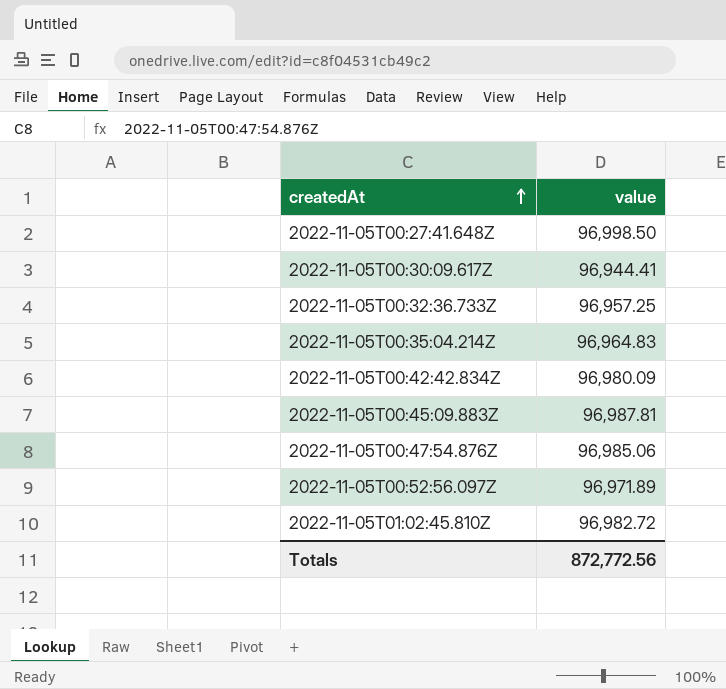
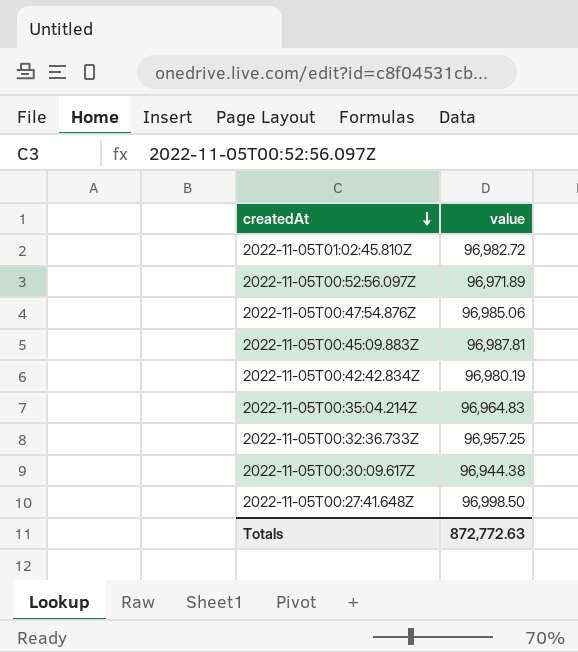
row order: createdAt ascending -> createdAt descending
2022-11-05T00:42:42.834Z | value: 96,980.09 -> 96,980.19
2022-11-05T00:30:09.617Z | value: 96,944.41 -> 96,944.38
Totals | value: 872,772.56 -> 872,772.63

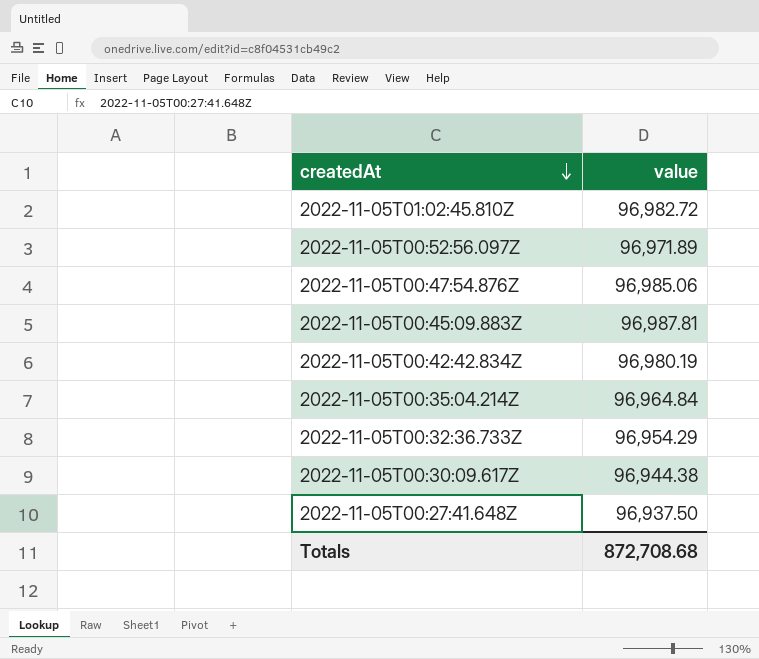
2022-11-05T00:35:04.214Z | value: 96,964.83 -> 96,964.84
2022-11-05T00:32:36.733Z | value: 96,957.25 -> 96,954.29
2022-11-05T00:27:41.648Z | value: 96,998.50 -> 96,937.50
Totals | value: 872,772.63 -> 872,708.68

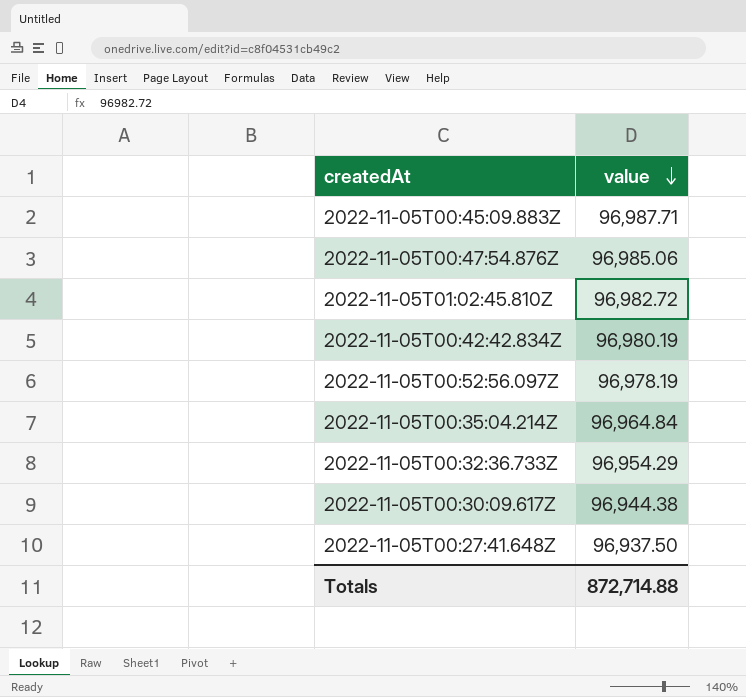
row order: createdAt descending -> value descending
2022-11-05T00:45:09.883Z | value: 96,987.81 -> 96,987.71
2022-11-05T00:52:56.097Z | value: 96,971.89 -> 96,978.19
Totals | value: 872,708.68 -> 872,714.88

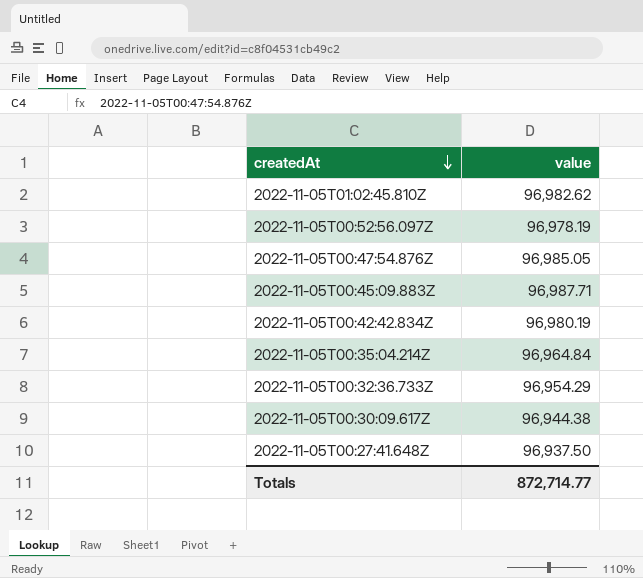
row order: value descending -> createdAt descending
2022-11-05T01:02:45.810Z | value: 96,982.72 -> 96,982.62
2022-11-05T00:47:54.876Z | value: 96,985.06 -> 96,985.05
Totals | value: 872,714.88 -> 872,714.77

